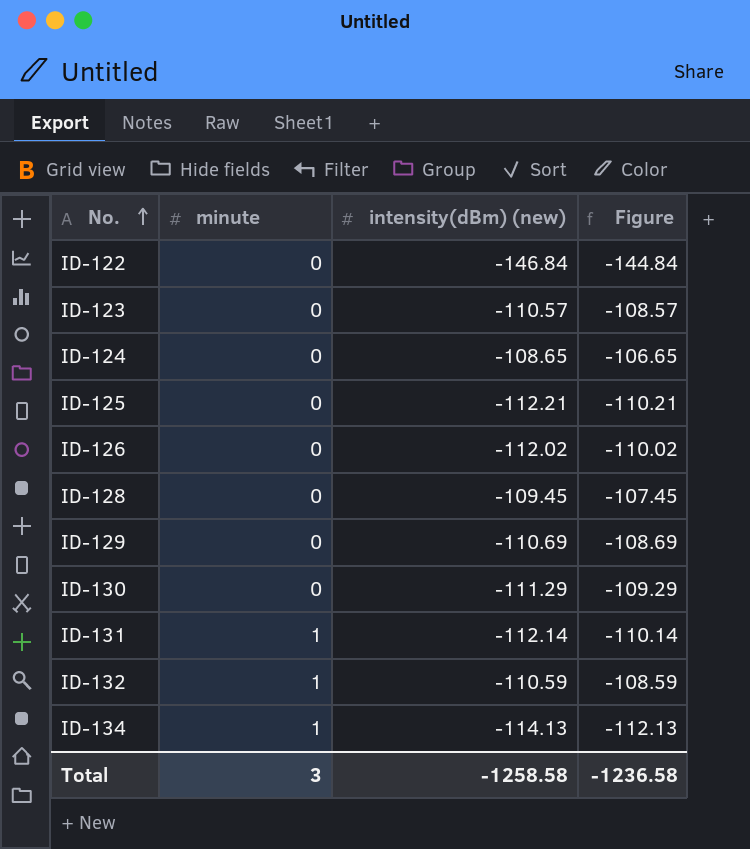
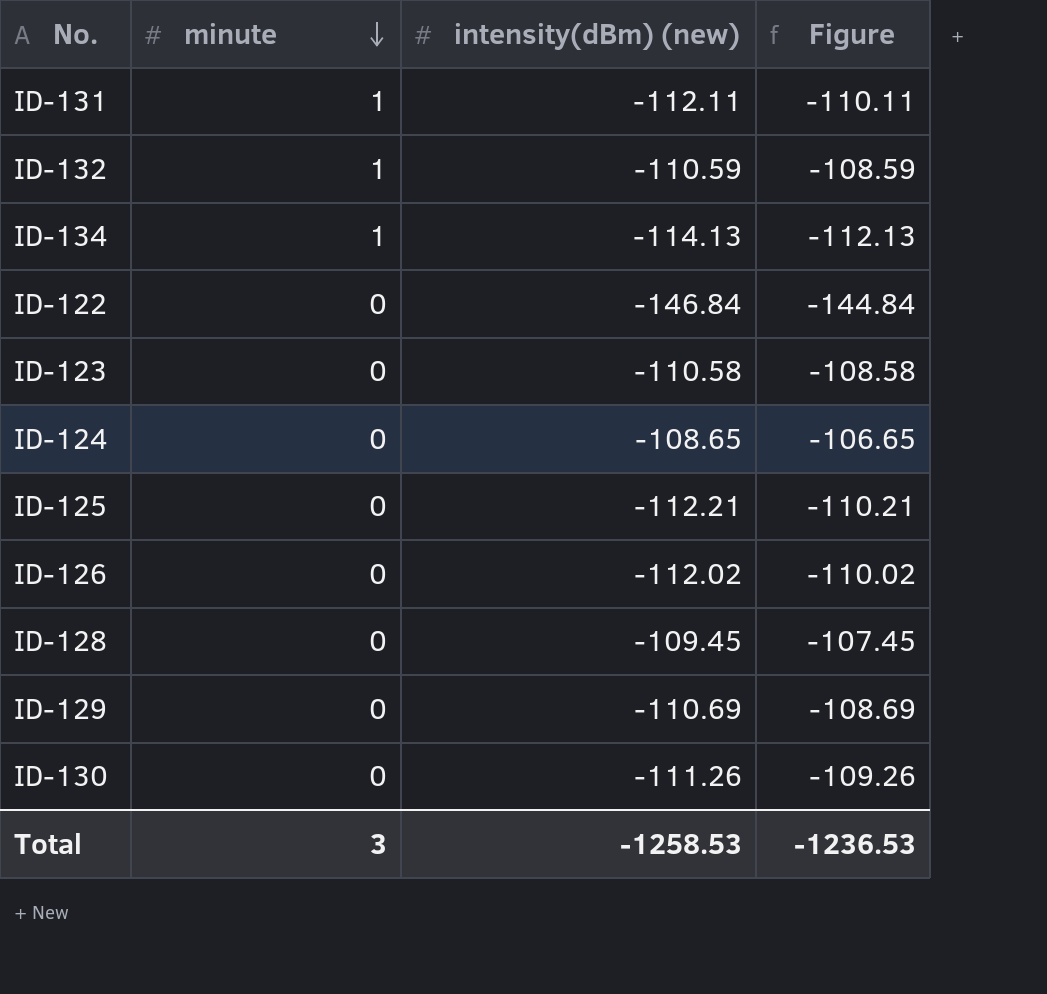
row order: No. ascending -> minute descending
ID-131 | intensity(dBm) (new): -112.14 -> -112.11
ID-131 | Figure: -110.14 -> -110.11
ID-123 | intensity(dBm) (new): -110.57 -> -110.58
ID-123 | Figure: -108.57 -> -108.58
ID-130 | intensity(dBm) (new): -111.29 -> -111.26
ID-130 | Figure: -109.29 -> -109.26
Total | intensity(dBm) (new): -1258.58 -> -1258.53
Total | Figure: -1236.58 -> -1236.53

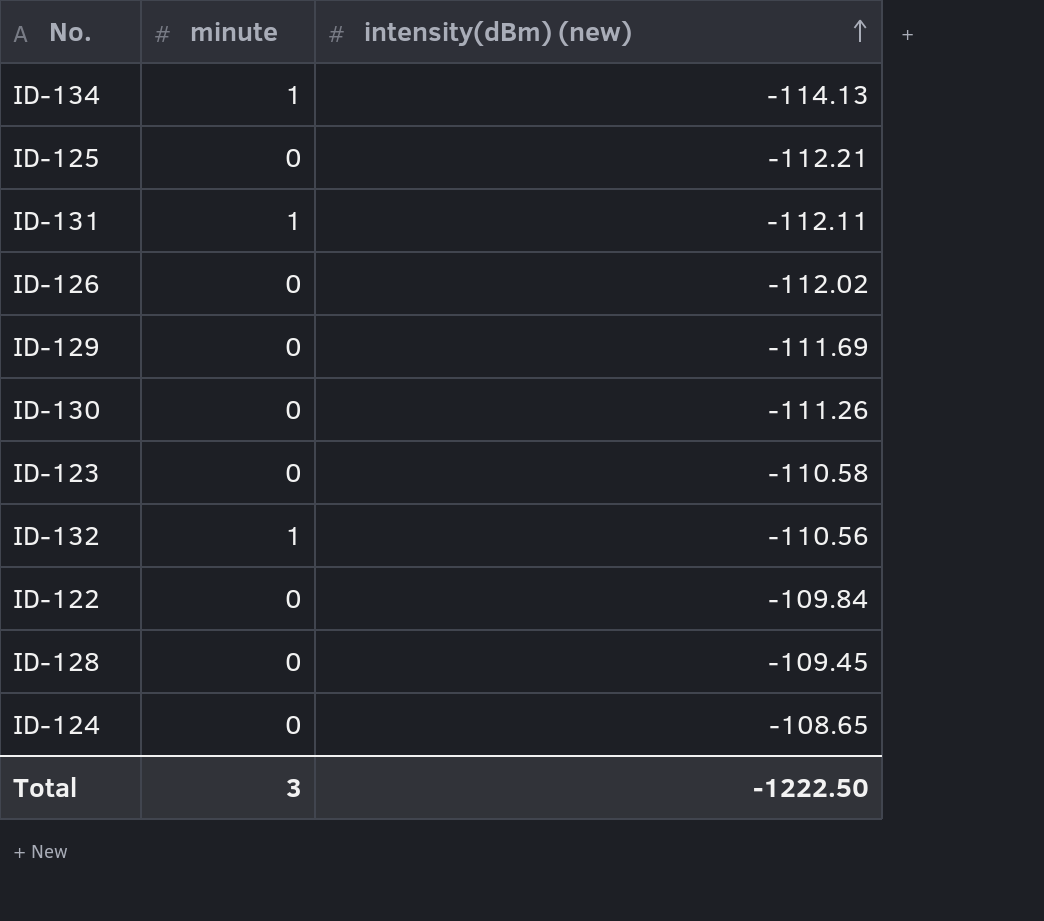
row order: minute descending -> intensity(dBm) (new) ascending
column Figure | formula: [intensity(dBm) (new)] + 2 -> none
ID-129 | intensity(dBm) (new): -110.69 -> -111.69
ID-132 | intensity(dBm) (new): -110.59 -> -110.56
ID-122 | intensity(dBm) (new): -146.84 -> -109.84
Total | intensity(dBm) (new): -1258.53 -> -1222.50

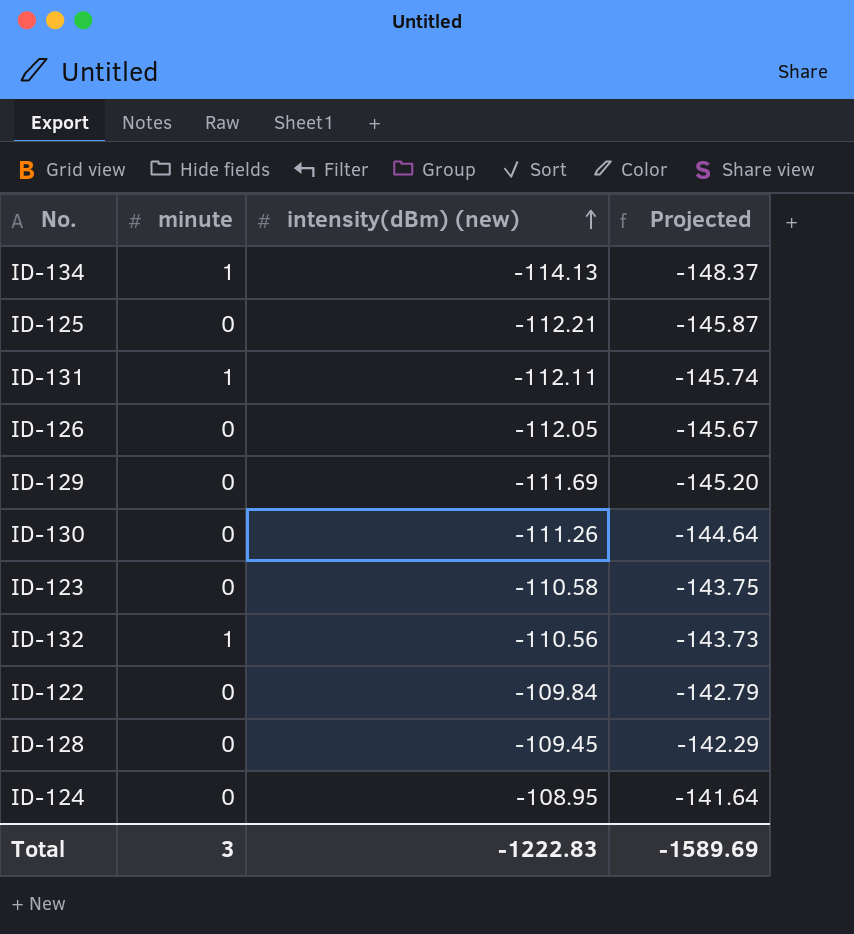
column Projected | formula: none -> [intensity(dBm) (new)] * 1.3
ID-126 | intensity(dBm) (new): -112.02 -> -112.05
ID-124 | intensity(dBm) (new): -108.65 -> -108.95
Total | intensity(dBm) (new): -1222.50 -> -1222.83

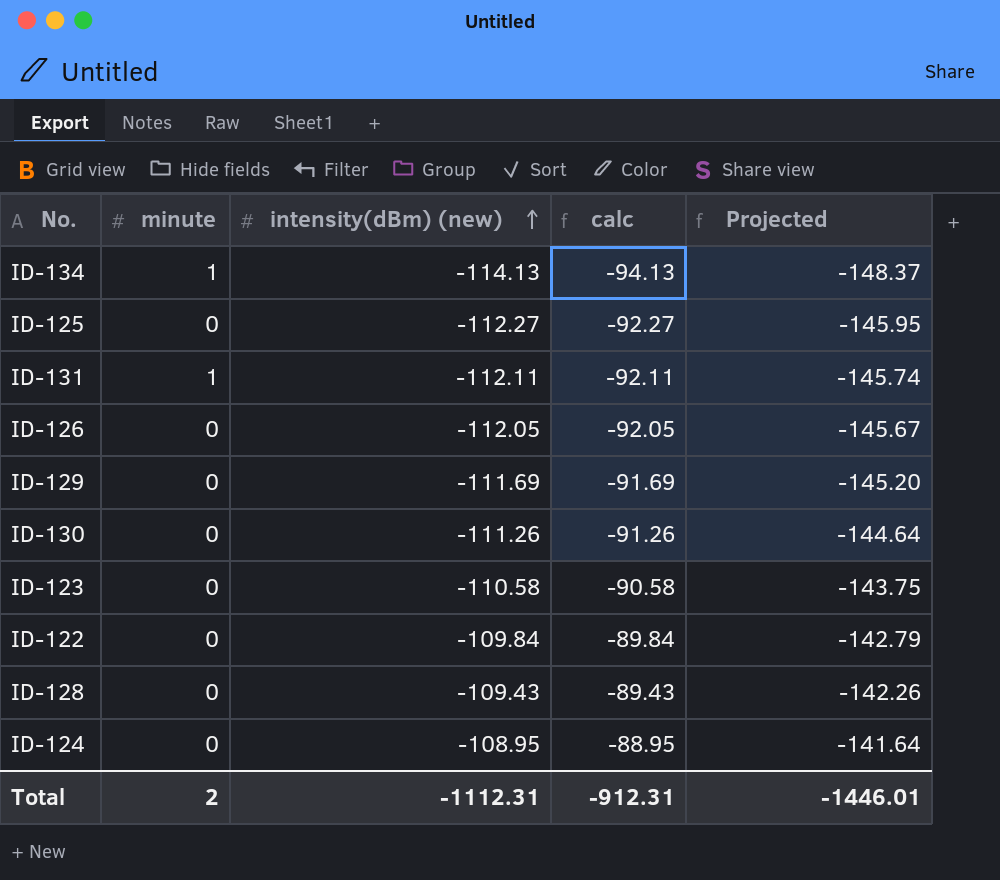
column calc | formula: none -> [intensity(dBm) (new)] + 20
row ID-132: 1 | -110.56 | -143.73 -> none
ID-125 | intensity(dBm) (new): -112.21 -> -112.27
ID-125 | Projected: -145.87 -> -145.95
ID-128 | intensity(dBm) (new): -109.45 -> -109.43
ID-128 | Projected: -142.29 -> -142.26
Total | minute: 3 -> 2
Total | intensity(dBm) (new): -1222.83 -> -1112.31
Total | Projected: -1589.69 -> -1446.01

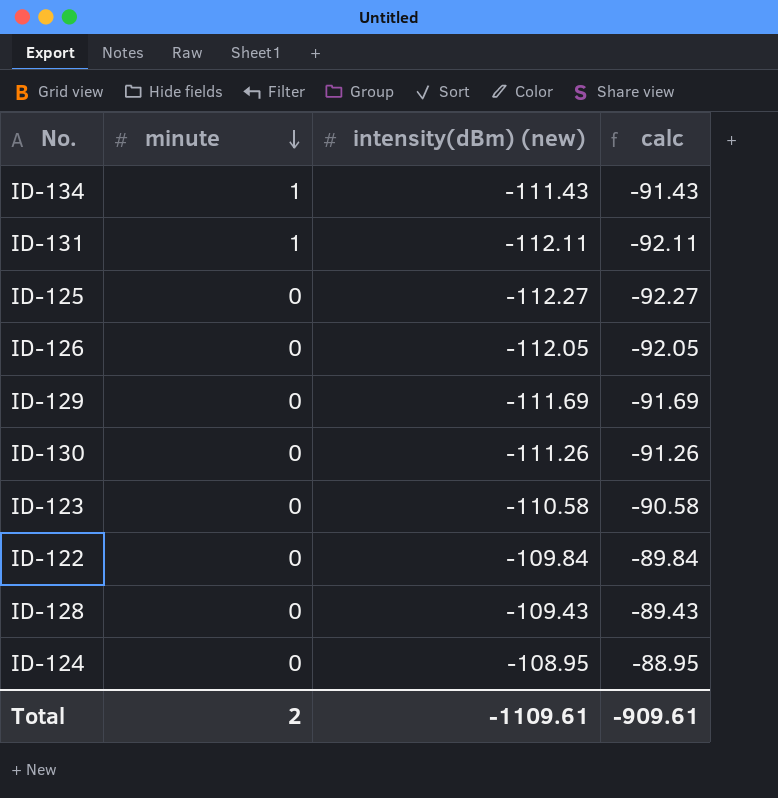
row order: intensity(dBm) (new) ascending -> minute descending
column Projected | formula: [intensity(dBm) (new)] * 1.3 -> none
ID-134 | intensity(dBm) (new): -114.13 -> -111.43
ID-134 | calc: -94.13 -> -91.43
Total | intensity(dBm) (new): -1112.31 -> -1109.61
Total | calc: -912.31 -> -909.61

